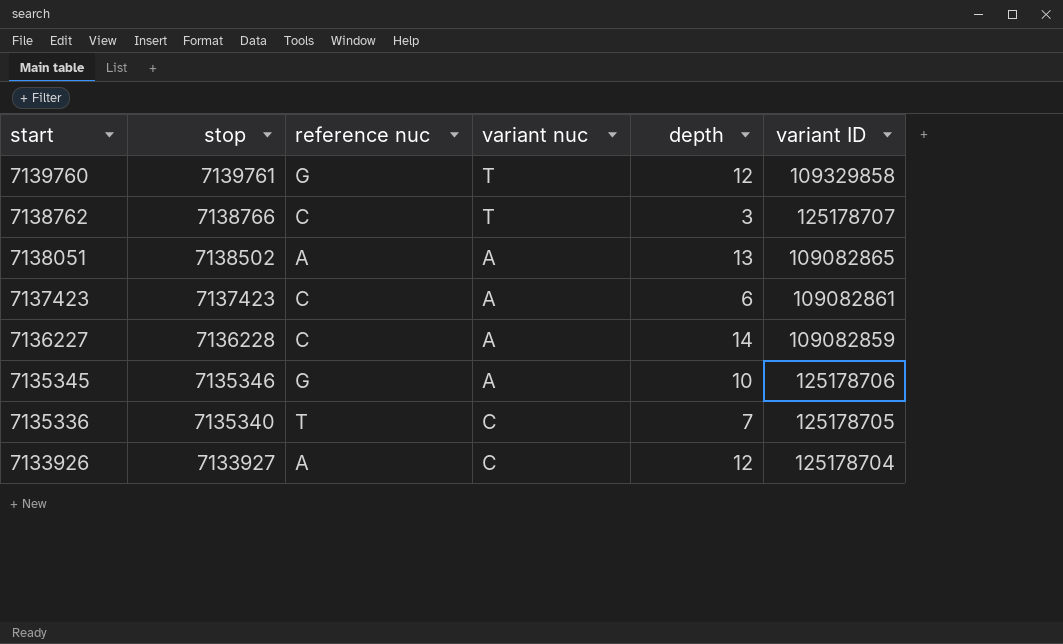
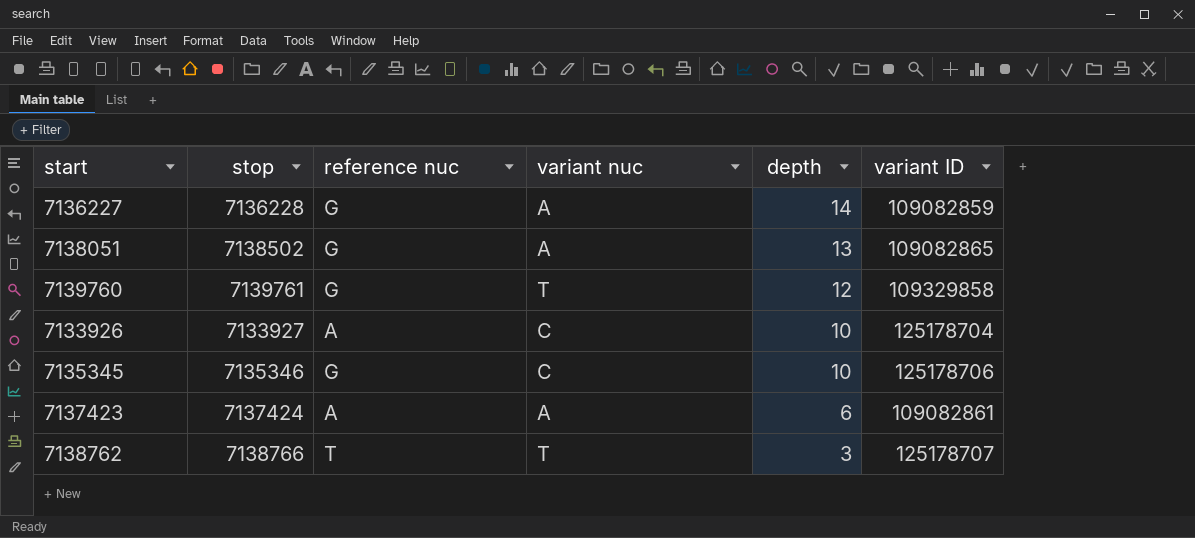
row order: start descending -> depth descending
row 7135336: 7135340 | T | C | 7 | 125178705 -> none
7136227 | reference nuc: C -> G
7138051 | reference nuc: A -> G
7133926 | depth: 12 -> 10
7135345 | variant nuc: A -> C
7137423 | stop: 7137423 -> 7137424
7137423 | reference nuc: C -> A
7138762 | reference nuc: C -> T

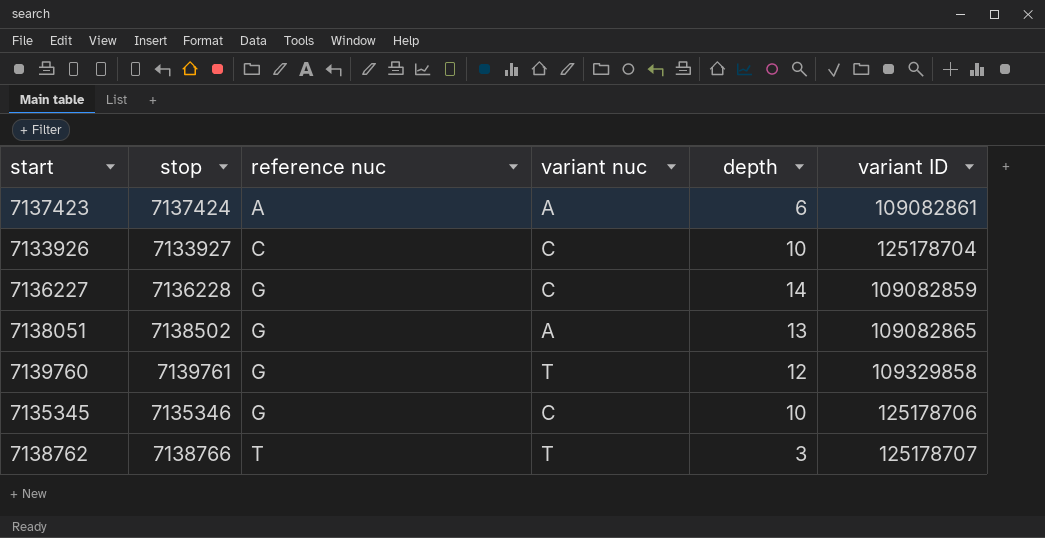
row order: depth descending -> reference nuc ascending
7133926 | reference nuc: A -> C
7136227 | variant nuc: A -> C

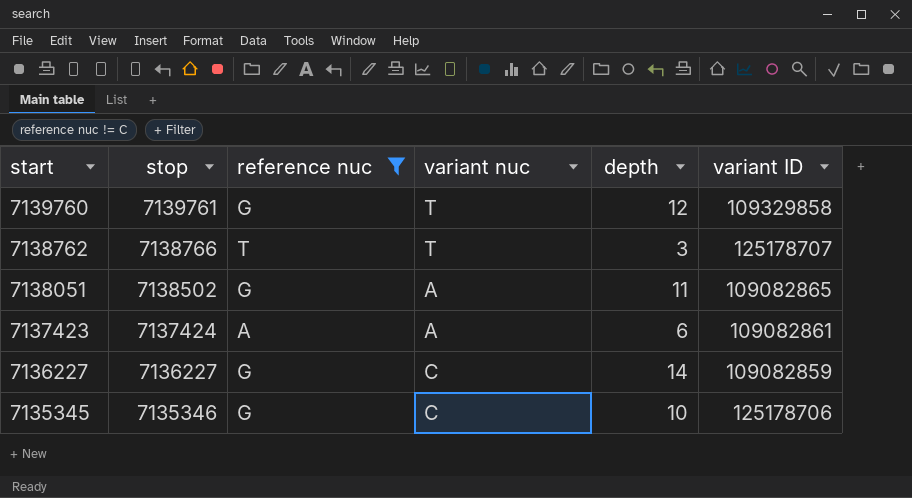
filter: none -> reference nuc != C
row order: reference nuc ascending -> start descending
7138051 | depth: 13 -> 11
7136227 | stop: 7136228 -> 7136227

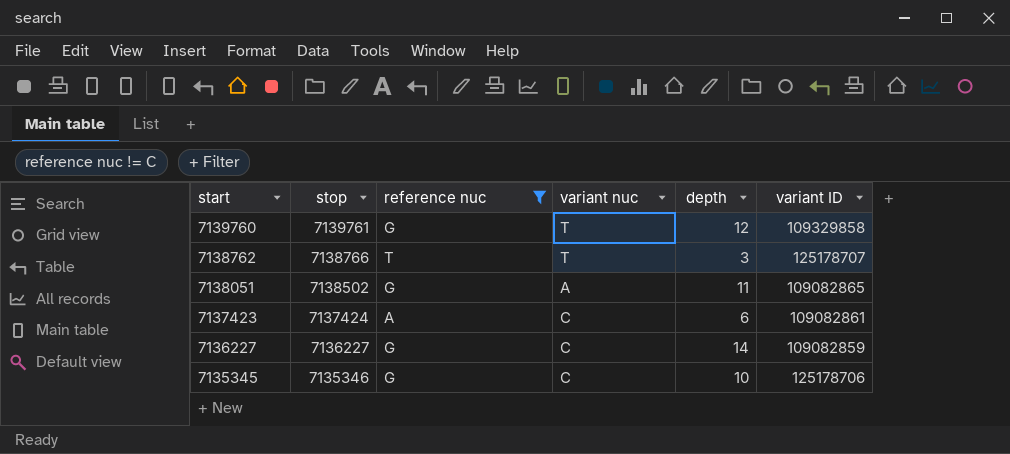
7137423 | variant nuc: A -> C

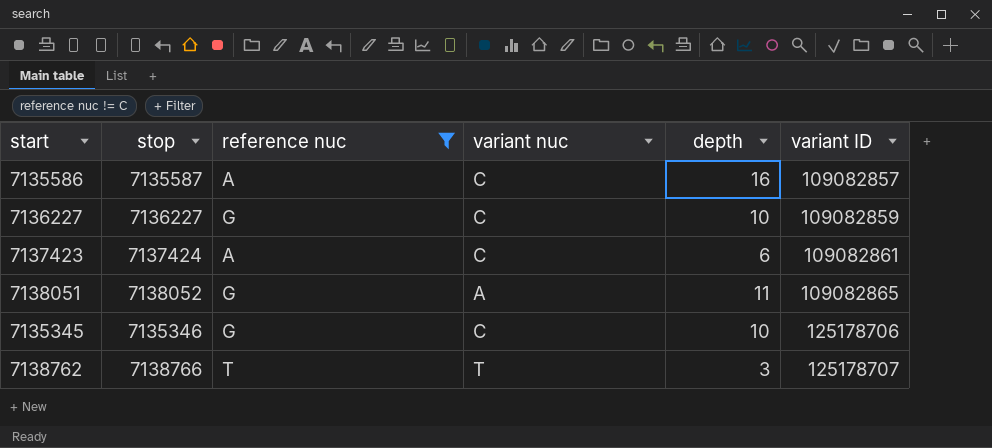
row order: start descending -> variant ID ascending
row 7139760: 7139761 | G | T | 12 | 109329858 -> none
row 7135586: none -> 7135587 | A | C | 16 | 109082857
7136227 | depth: 14 -> 10
7138051 | stop: 7138502 -> 7138052

